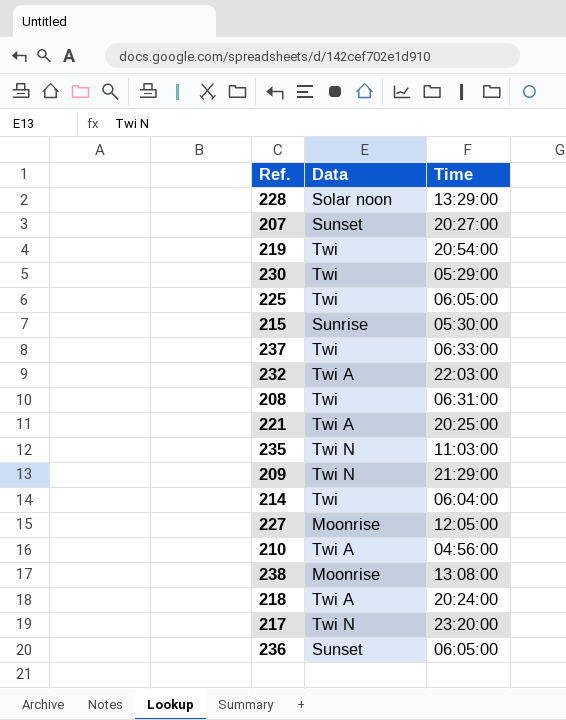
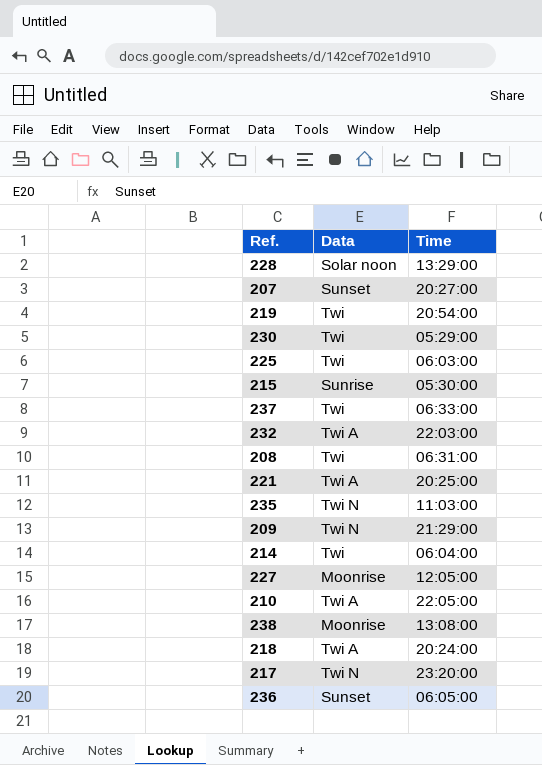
225 | Time: 06:05:00 -> 06:03:00
210 | Time: 04:56:00 -> 22:05:00

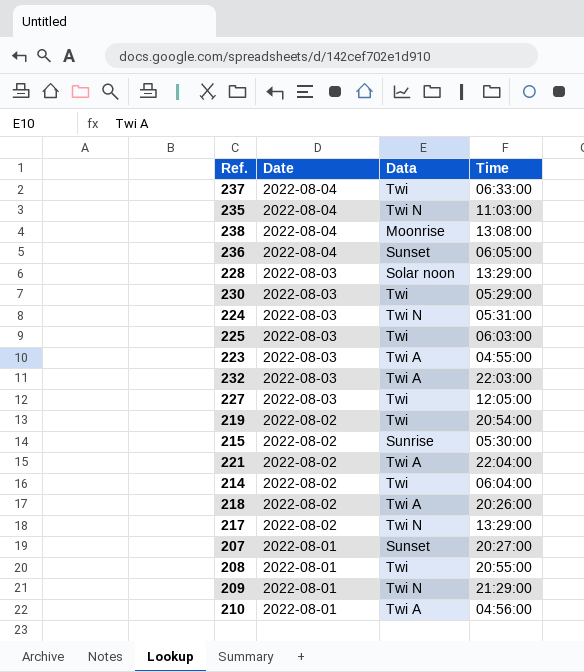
row order: none -> Date descending
column Date | position: none -> 2
row 224: none -> 2022-08-03 | Twi N | 05:31:00
row 223: none -> 2022-08-03 | Twi A | 04:55:00
227 | Data: Moonrise -> Twi
221 | Time: 20:25:00 -> 22:04:00
218 | Time: 20:24:00 -> 20:26:00
217 | Time: 23:20:00 -> 13:29:00
208 | Time: 06:31:00 -> 20:55:00
210 | Time: 22:05:00 -> 04:56:00

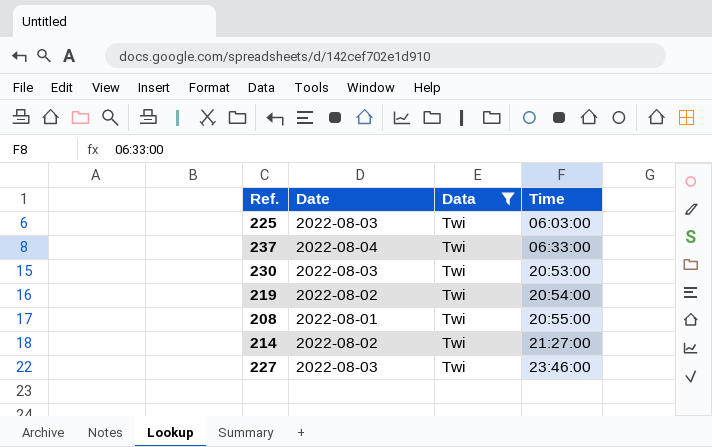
filter: none -> Data = Twi
row order: Date descending -> Time ascending
230 | Time: 05:29:00 -> 20:53:00
214 | Time: 06:04:00 -> 21:27:00
227 | Time: 12:05:00 -> 23:46:00

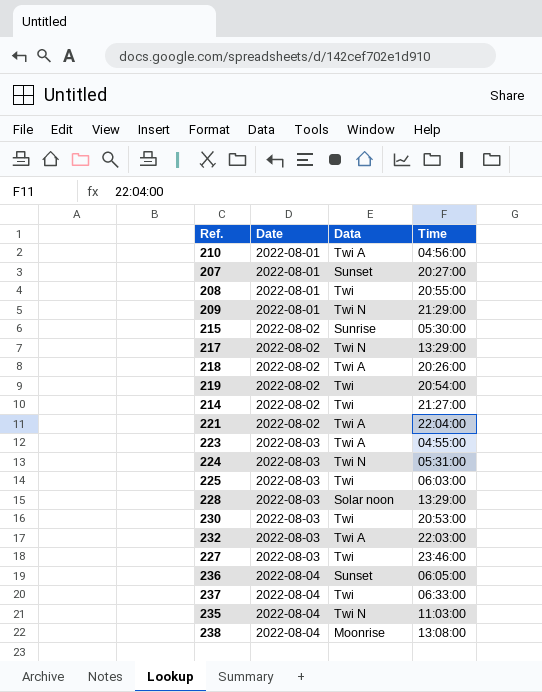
filter: Data = Twi -> none
row order: Time ascending -> Date ascending

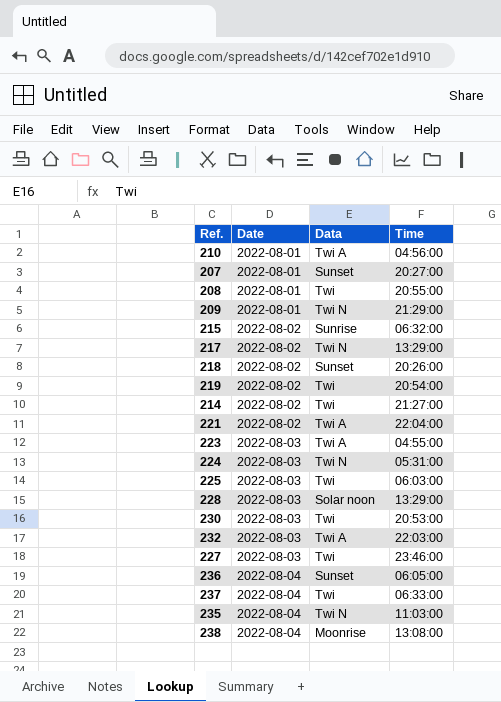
215 | Time: 05:30:00 -> 06:32:00
218 | Data: Twi A -> Sunset

